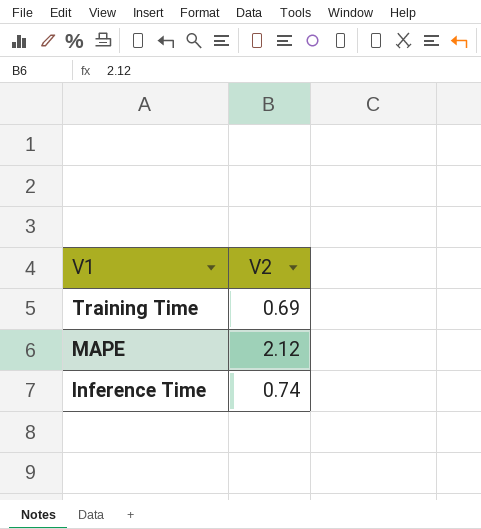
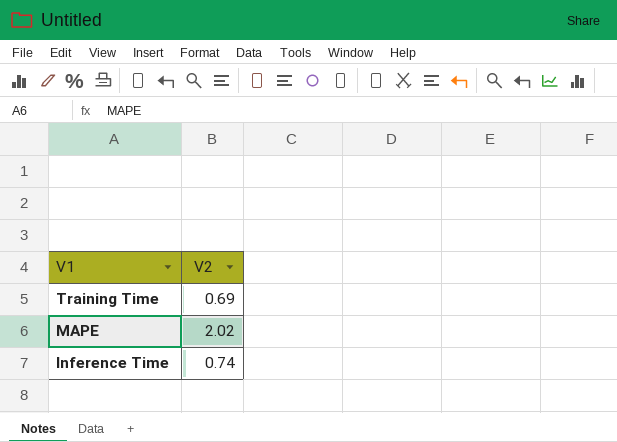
MAPE | V2: 2.12 -> 2.02

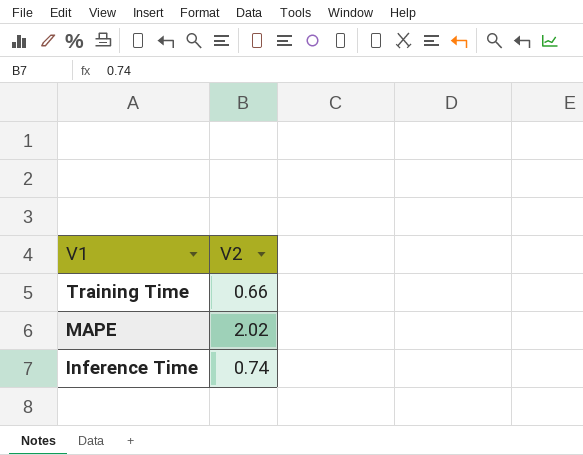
Training Time | V2: 0.69 -> 0.66

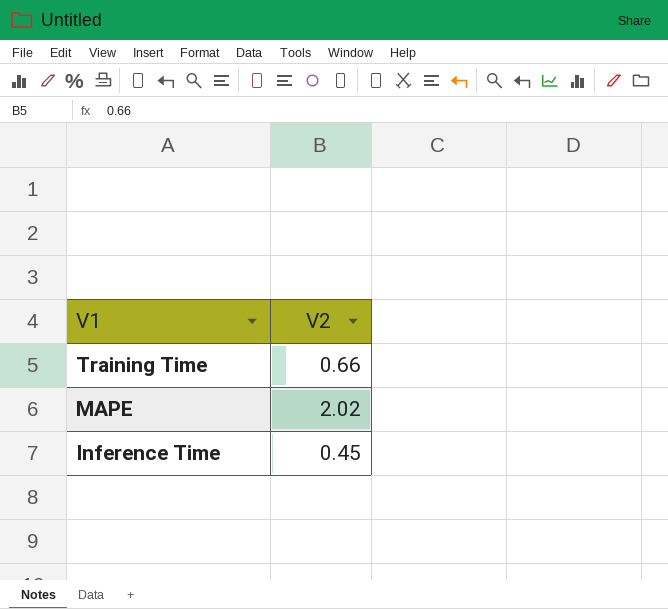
Inference Time | V2: 0.74 -> 0.45

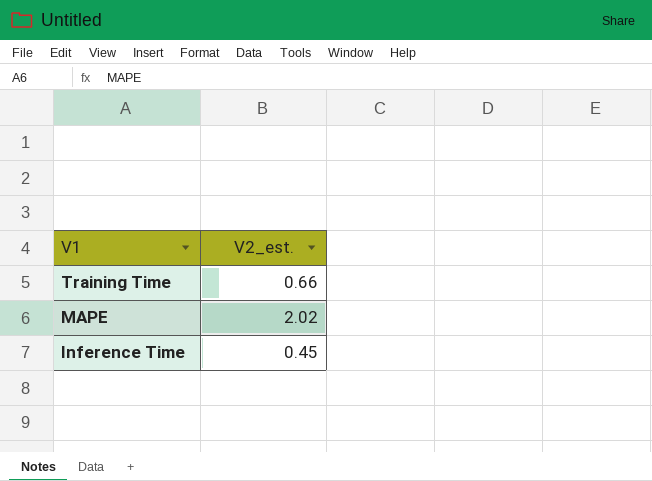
column name: V2 -> V2_est.

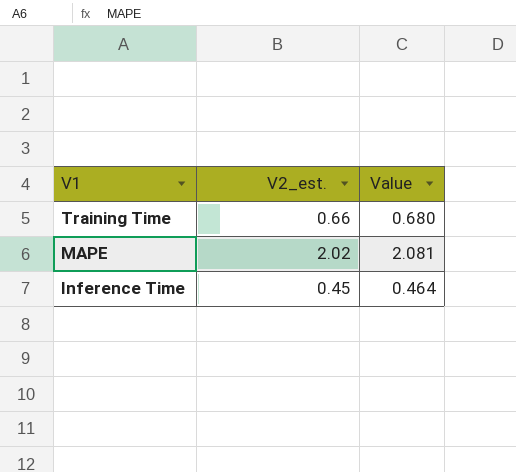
column Value | formula: none -> [V2_est.] * 1.03

